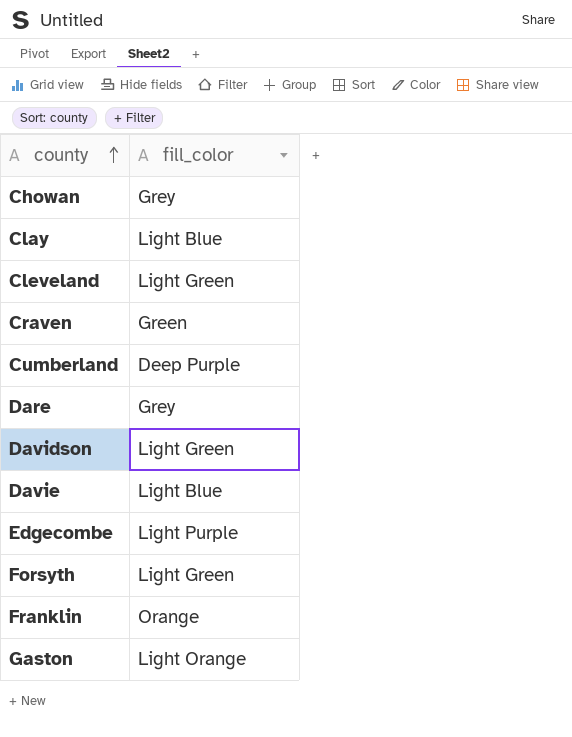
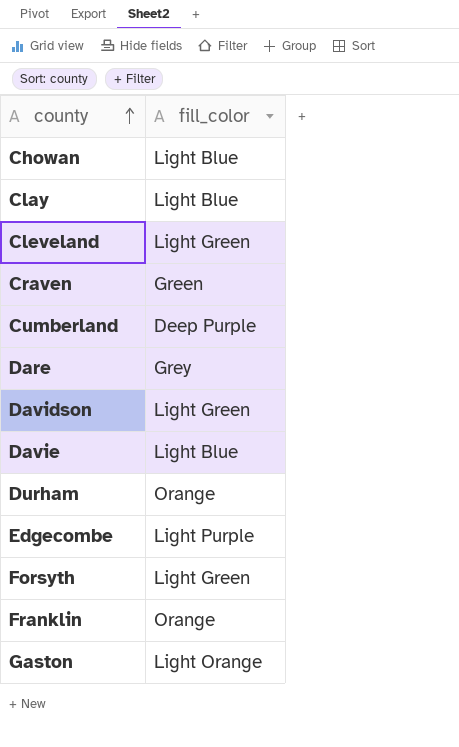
Chowan | fill_color: Grey -> Light Blue
row Durham: none -> Orange

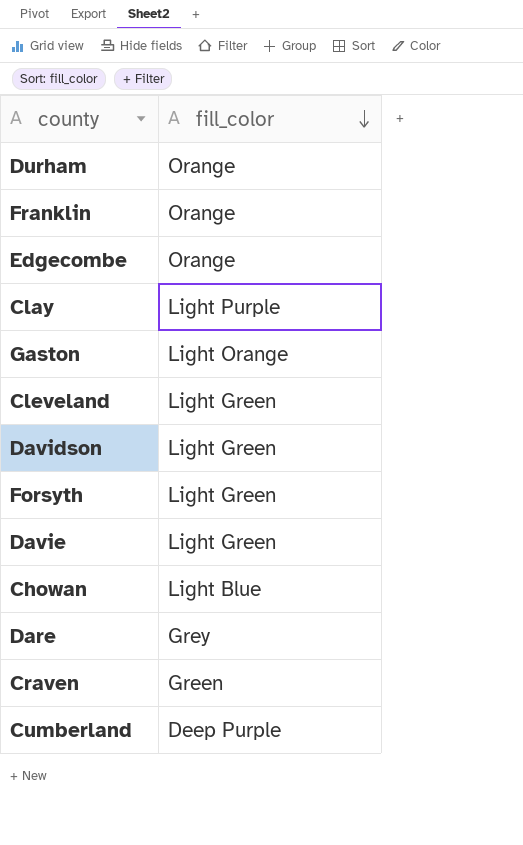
row order: county ascending -> fill_color descending
Edgecombe | fill_color: Light Purple -> Orange
Clay | fill_color: Light Blue -> Light Purple
Davie | fill_color: Light Blue -> Light Green

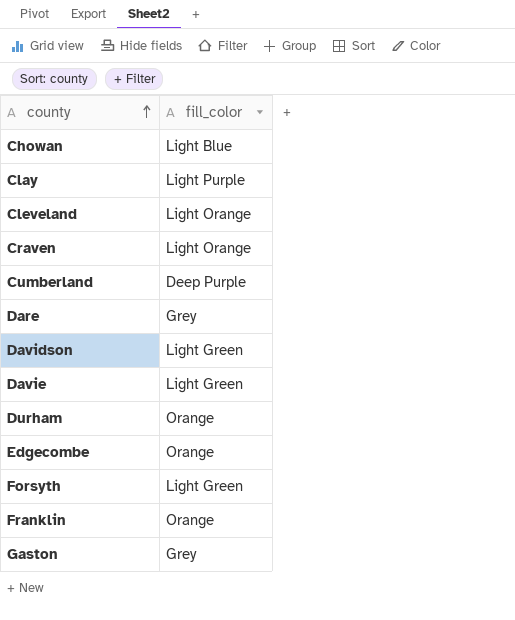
row order: fill_color descending -> county ascending
Cleveland | fill_color: Light Green -> Light Orange
Craven | fill_color: Green -> Light Orange
Gaston | fill_color: Light Orange -> Grey

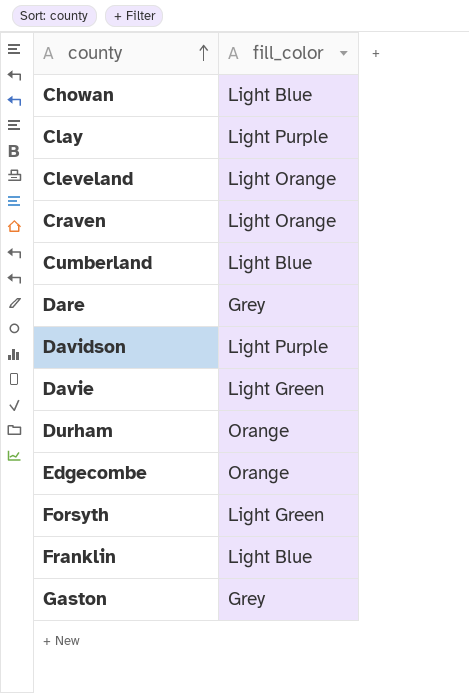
Cumberland | fill_color: Deep Purple -> Light Blue
Davidson | fill_color: Light Green -> Light Purple
Franklin | fill_color: Orange -> Light Blue

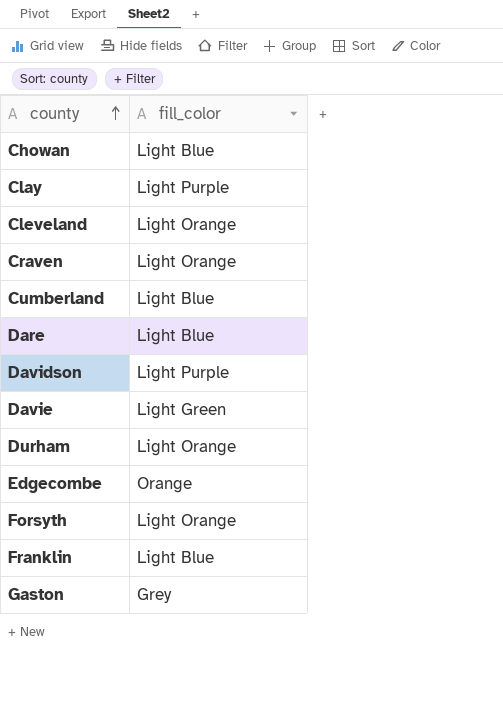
Dare | fill_color: Grey -> Light Blue
Durham | fill_color: Orange -> Light Orange
Forsyth | fill_color: Light Green -> Light Orange

